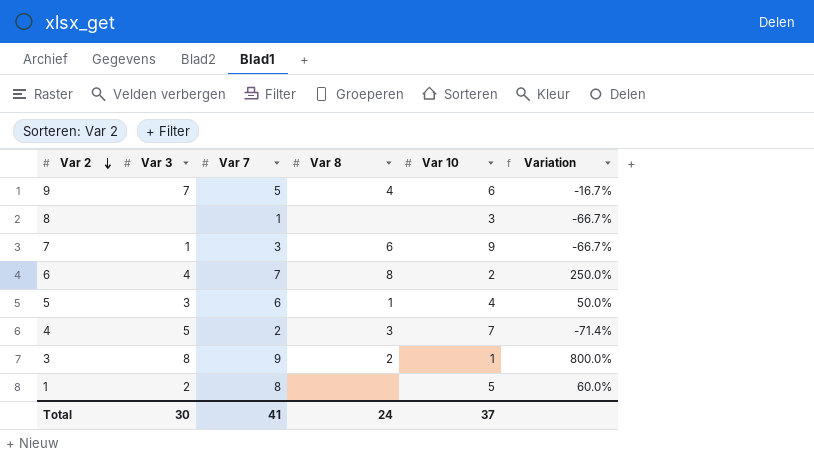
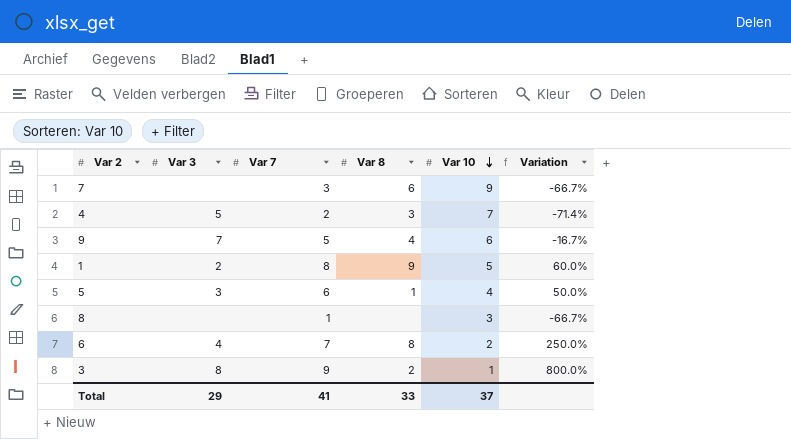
row order: Var 2 descending -> Var 10 descending
7 | Var 3: 1 -> none
1 | Var 8: none -> 9
Total | Var 3: 30 -> 29
Total | Var 8: 24 -> 33

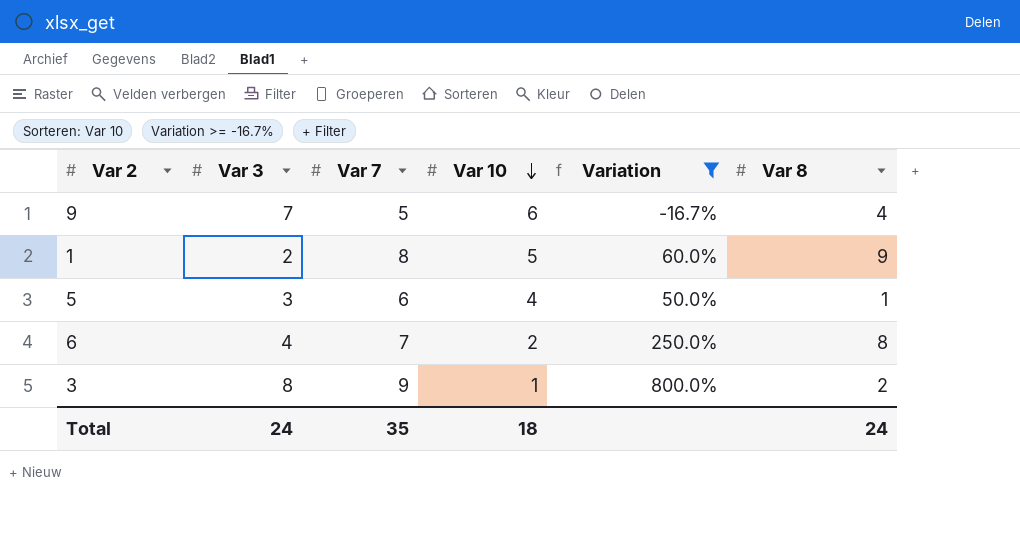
filter: none -> Variation >= -16.7%
column Var 8 | position: 4 -> 6
Total | Var 3: 29 -> 24
Total | Var 7: 41 -> 35
Total | Var 10: 37 -> 18
Total | Var 8: 33 -> 24

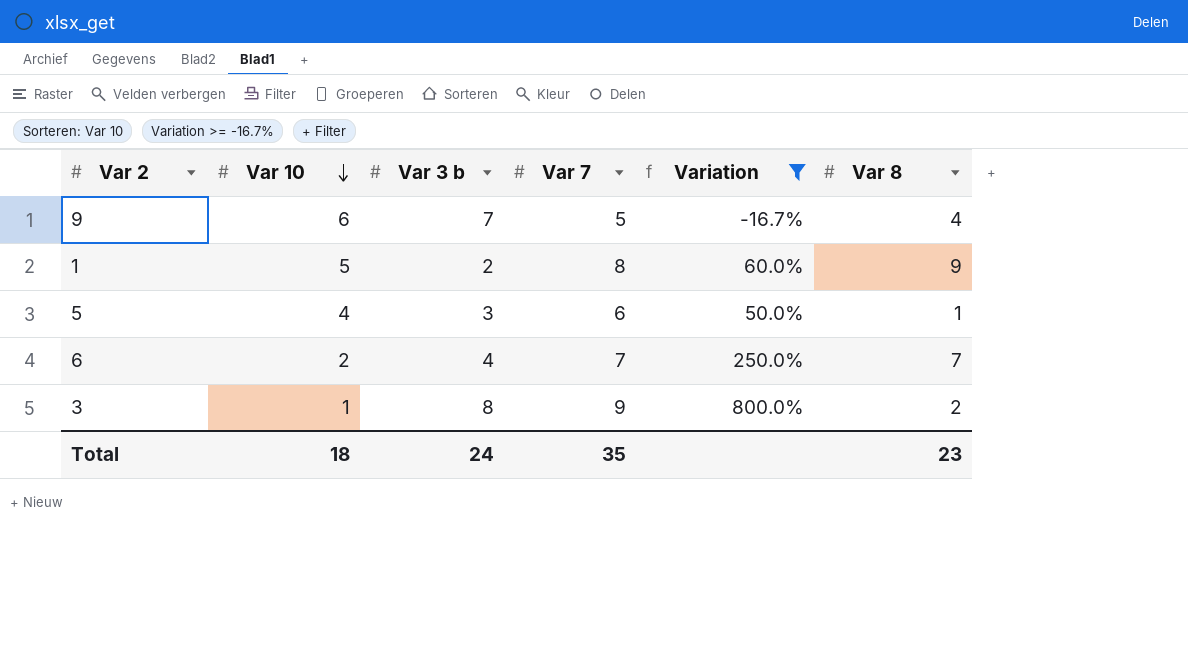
column Var 10 | position: 4 -> 2
column name: Var 3 -> Var 3 b
6 | Var 8: 8 -> 7
Total | Var 8: 24 -> 23

